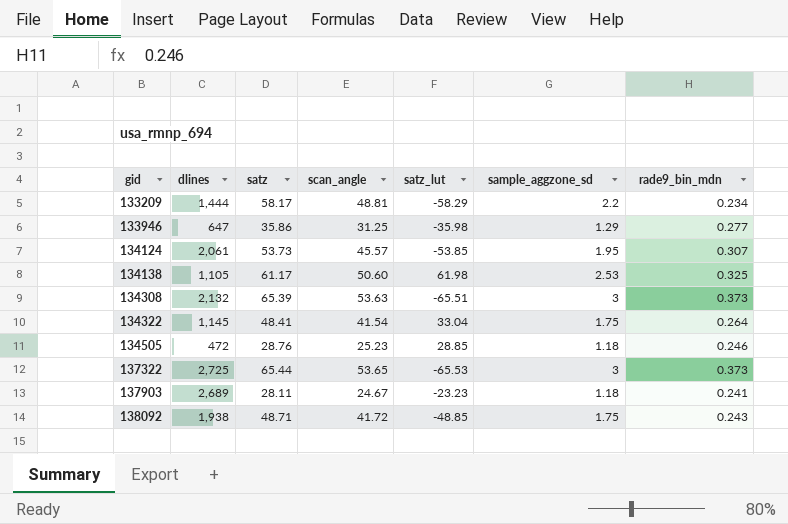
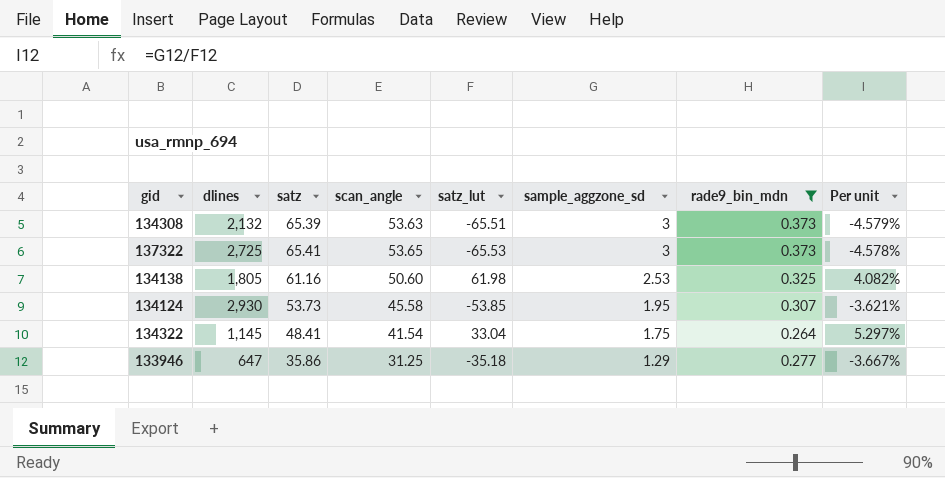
filter: none -> rade9_bin_mdn >= 0.264
row order: gid ascending -> sample_aggzone_sd descending
column Per unit | formula: none -> [sample_aggzone_sd] / [satz_lut]
137322 | satz: 65.44 -> 65.41
134138 | dlines: 1,105 -> 1,805
134138 | satz: 61.17 -> 61.16
134124 | dlines: 2,061 -> 2,930
134124 | scan_angle: 45.57 -> 45.58
133946 | satz_lut: -35.98 -> -35.18

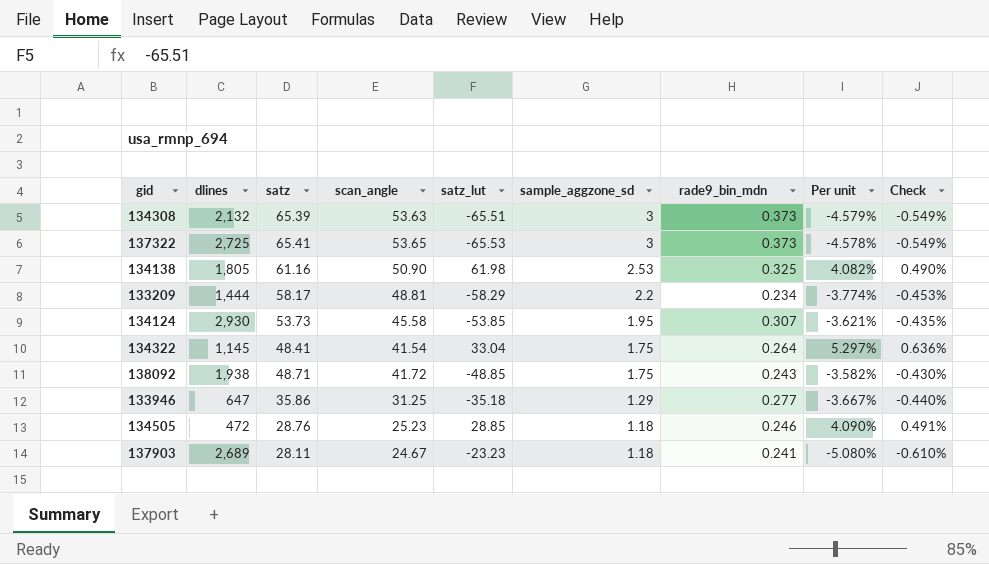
filter: rade9_bin_mdn >= 0.264 -> none
column Check | formula: none -> [Per unit] * 0.12
134138 | scan_angle: 50.60 -> 50.90

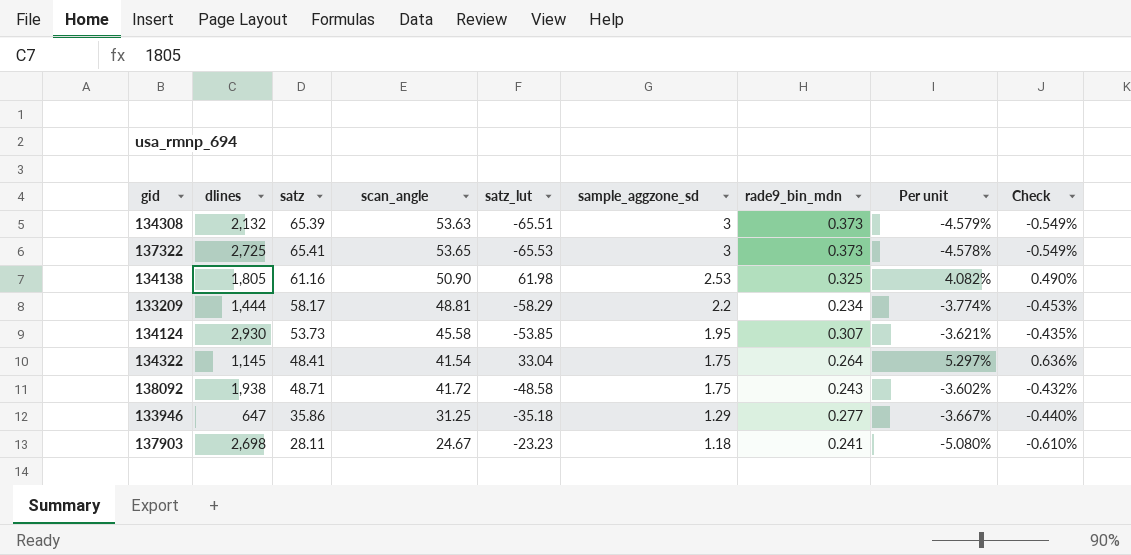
row 134505: 472 | 28.76 | 25.23 | 28.85 | 1.18 | 0.246 | 4.090% | 0.491% -> none
138092 | satz_lut: -48.85 -> -48.58
138092 | Per unit: -3.582% -> -3.602%
138092 | Check: -0.430% -> -0.432%
137903 | dlines: 2,689 -> 2,698

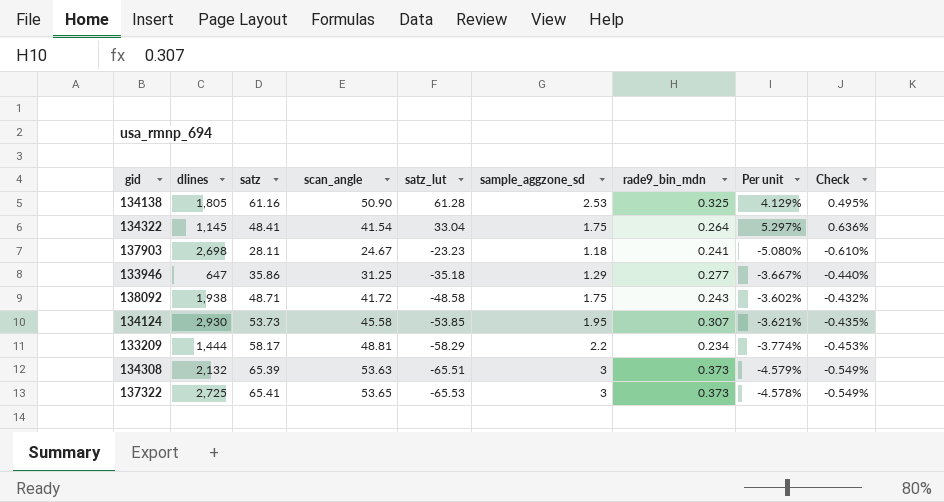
row order: sample_aggzone_sd descending -> satz_lut descending
134138 | satz_lut: 61.98 -> 61.28
134138 | Per unit: 4.082% -> 4.129%
134138 | Check: 0.490% -> 0.495%

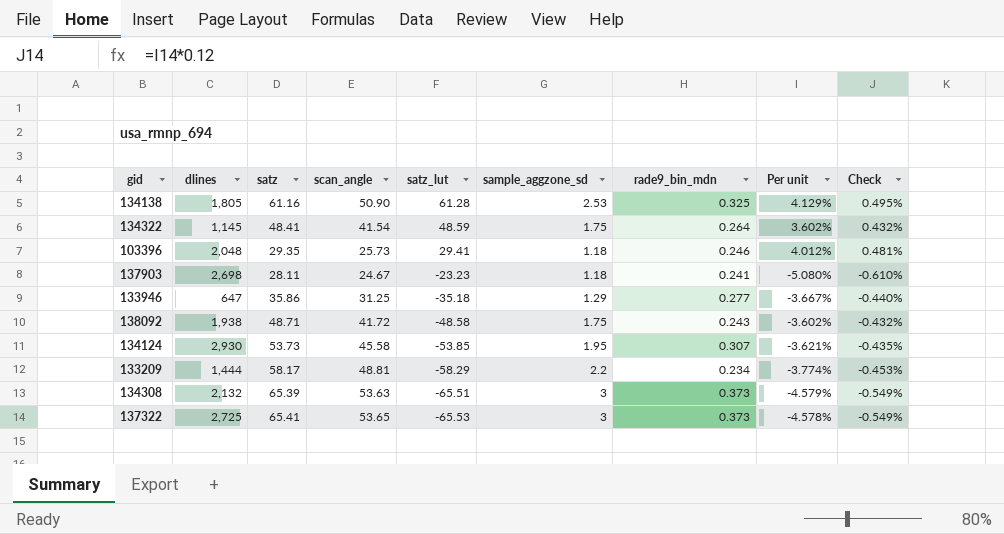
134322 | satz_lut: 33.04 -> 48.59
134322 | Per unit: 5.297% -> 3.602%
134322 | Check: 0.636% -> 0.432%
row 103396: none -> 2,048 | 29.35 | 25.73 | 29.41 | 1.18 | 0.246 | 4.012% | 0.481%

